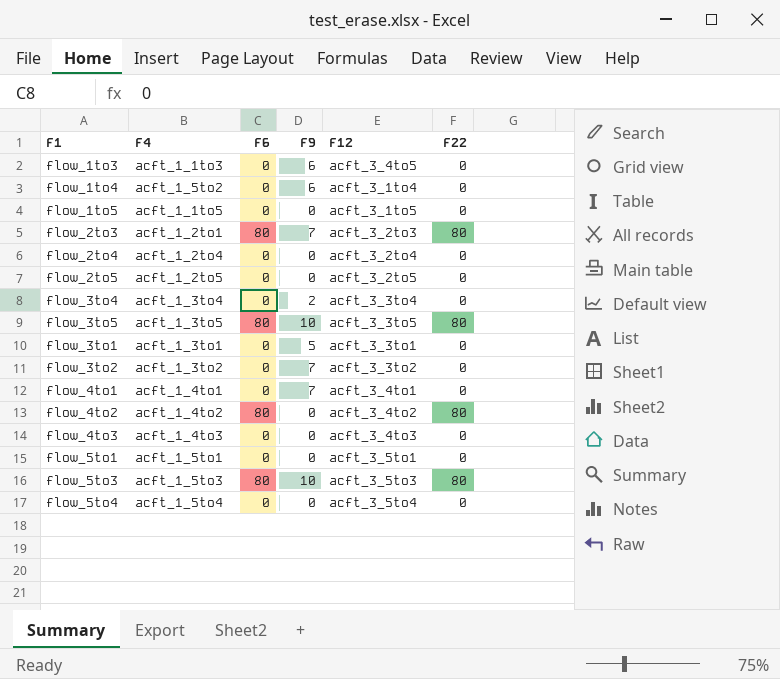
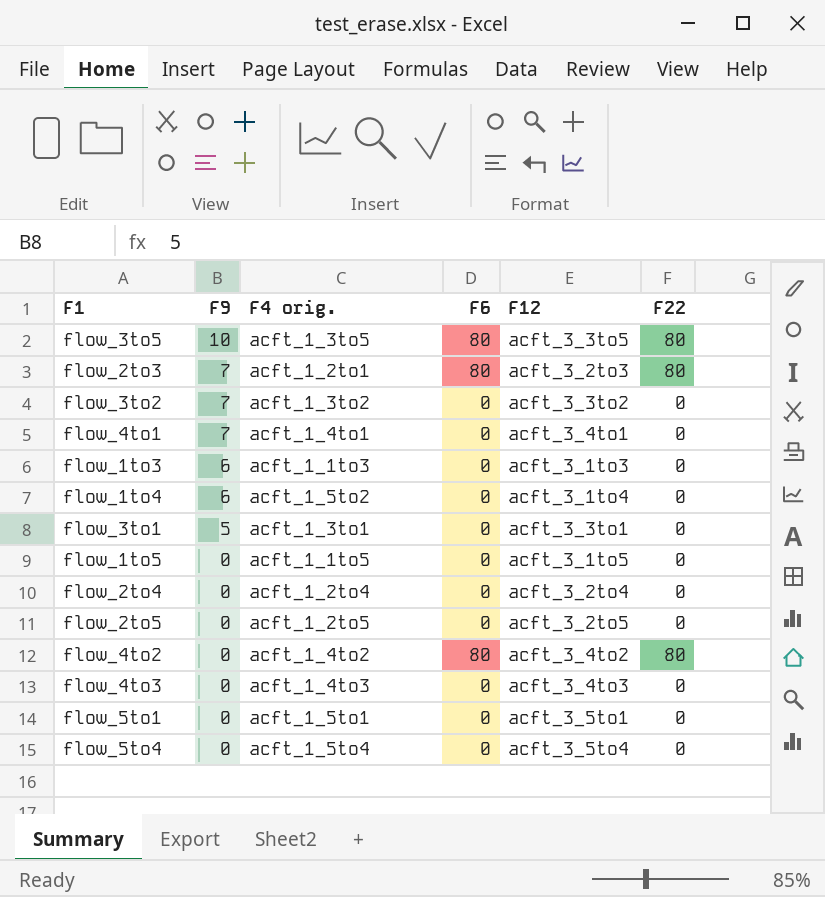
row order: none -> F9 descending
column F9 | position: 4 -> 2
column name: F4 -> F4 orig.
row flow_3to4: acft_1_3to4 | 0 | 2 | acft_3_3to4 | 0 -> none
row flow_5to3: acft_1_5to3 | 80 | 10 | acft_3_5to3 | 80 -> none
flow_1to3 | F12: acft_3_4to5 -> acft_3_1to3

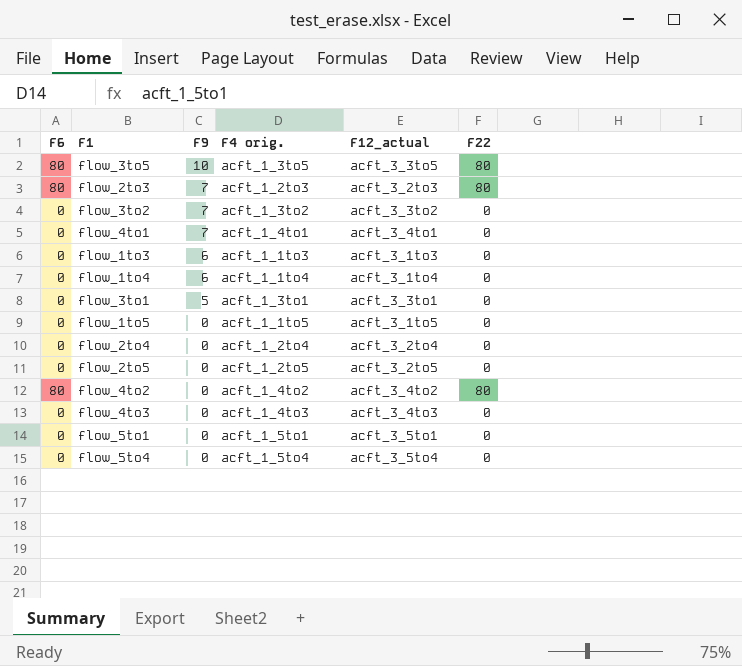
column F6 | position: 4 -> 1
column name: F12 -> F12_actual
flow_2to3 | F4 orig.: acft_1_2to1 -> acft_1_2to3
flow_1to4 | F4 orig.: acft_1_5to2 -> acft_1_1to4

